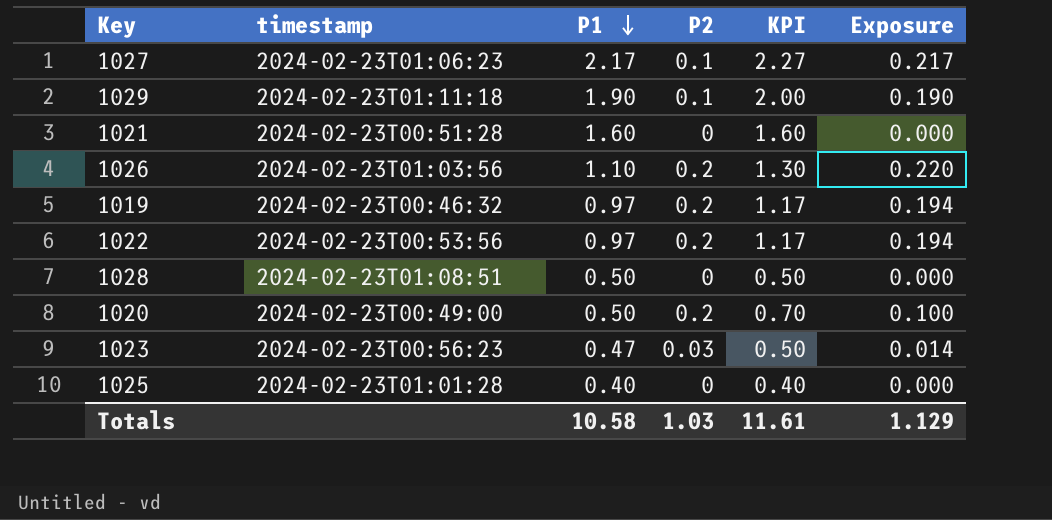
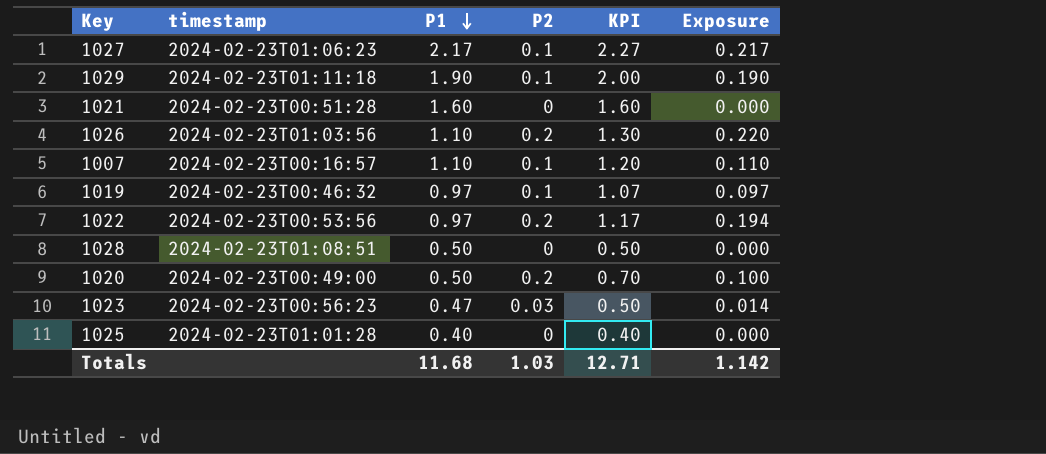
row 1007: none -> 2024-02-23T00:16:57 | 1.10 | 0.1 | 1.20 | 0.110
1019 | P2: 0.2 -> 0.1
1019 | KPI: 1.17 -> 1.07
1019 | Exposure: 0.194 -> 0.097
Totals | P1: 10.58 -> 11.68
Totals | KPI: 11.61 -> 12.71
Totals | Exposure: 1.129 -> 1.142

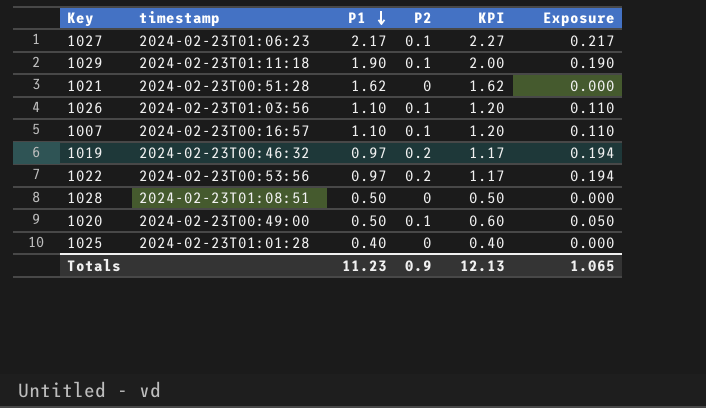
row 1023: 2024-02-23T00:56:23 | 0.47 | 0.03 | 0.50 | 0.014 -> none
1021 | P1: 1.60 -> 1.62
1021 | KPI: 1.60 -> 1.62
1026 | P2: 0.2 -> 0.1
1026 | KPI: 1.30 -> 1.20
1026 | Exposure: 0.220 -> 0.110
1019 | P2: 0.1 -> 0.2
1019 | KPI: 1.07 -> 1.17
1019 | Exposure: 0.097 -> 0.194
1020 | P2: 0.2 -> 0.1
1020 | KPI: 0.70 -> 0.60
1020 | Exposure: 0.100 -> 0.050
Totals | P1: 11.68 -> 11.23
Totals | P2: 1.03 -> 0.9
Totals | KPI: 12.71 -> 12.13
Totals | Exposure: 1.142 -> 1.065

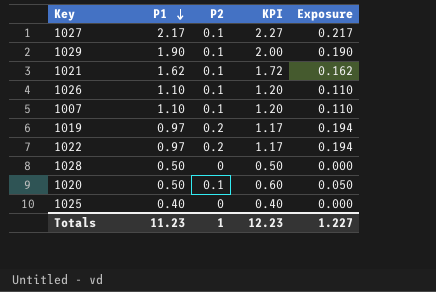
column timestamp | position: 2 -> none
1021 | P2: 0 -> 0.1
1021 | KPI: 1.62 -> 1.72
1021 | Exposure: 0.000 -> 0.162
Totals | P2: 0.9 -> 1
Totals | KPI: 12.13 -> 12.23
Totals | Exposure: 1.065 -> 1.227

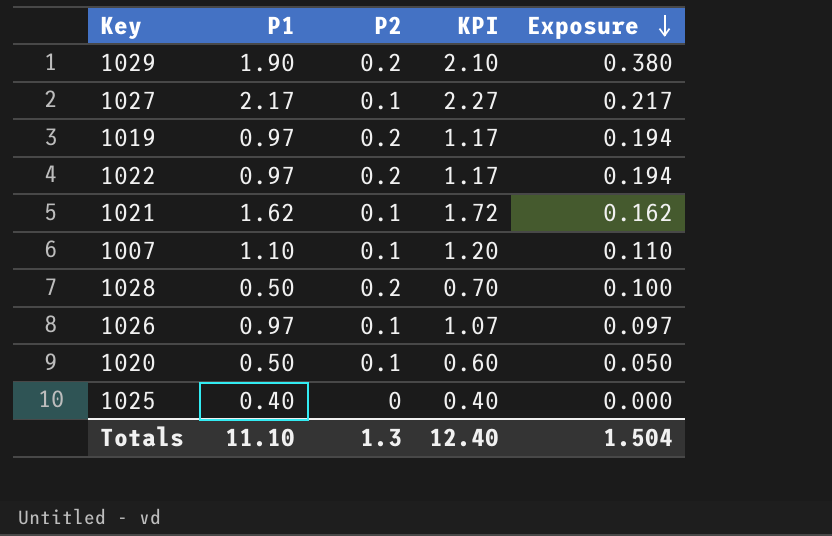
row order: P1 descending -> Exposure descending
1029 | P2: 0.1 -> 0.2
1029 | KPI: 2.00 -> 2.10
1029 | Exposure: 0.190 -> 0.380
1028 | P2: 0 -> 0.2
1028 | KPI: 0.50 -> 0.70
1028 | Exposure: 0.000 -> 0.100
1026 | P1: 1.10 -> 0.97
1026 | KPI: 1.20 -> 1.07
1026 | Exposure: 0.110 -> 0.097
Totals | P1: 11.23 -> 11.10
Totals | P2: 1 -> 1.3
Totals | KPI: 12.23 -> 12.40
Totals | Exposure: 1.227 -> 1.504

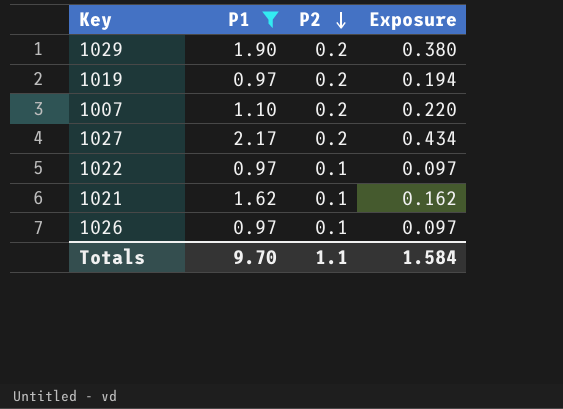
filter: none -> P1 >= 0.97
row order: Exposure descending -> P2 descending
column KPI | formula: [P1] + [P2] -> none
1007 | P2: 0.1 -> 0.2
1007 | Exposure: 0.110 -> 0.220
1027 | P2: 0.1 -> 0.2
1027 | Exposure: 0.217 -> 0.434
1022 | P2: 0.2 -> 0.1
1022 | Exposure: 0.194 -> 0.097
Totals | P1: 11.10 -> 9.70
Totals | P2: 1.3 -> 1.1
Totals | Exposure: 1.504 -> 1.584

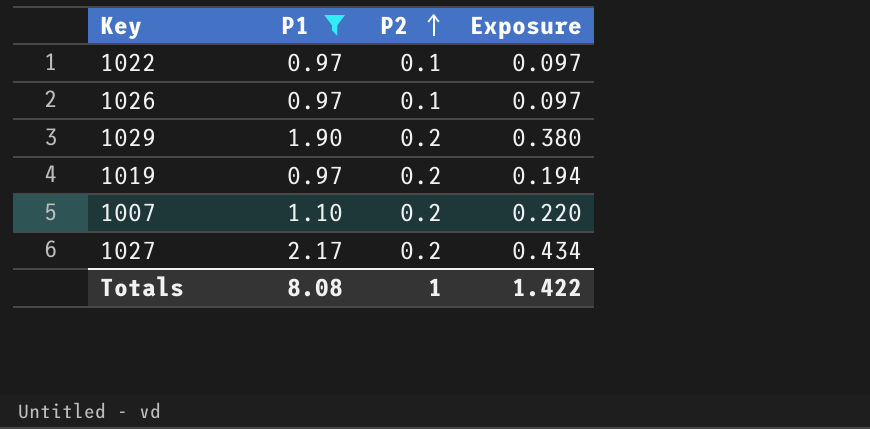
row order: P2 descending -> P2 ascending
row 1021: 1.62 | 0.1 | 0.162 -> none
Totals | P1: 9.70 -> 8.08
Totals | P2: 1.1 -> 1
Totals | Exposure: 1.584 -> 1.422

